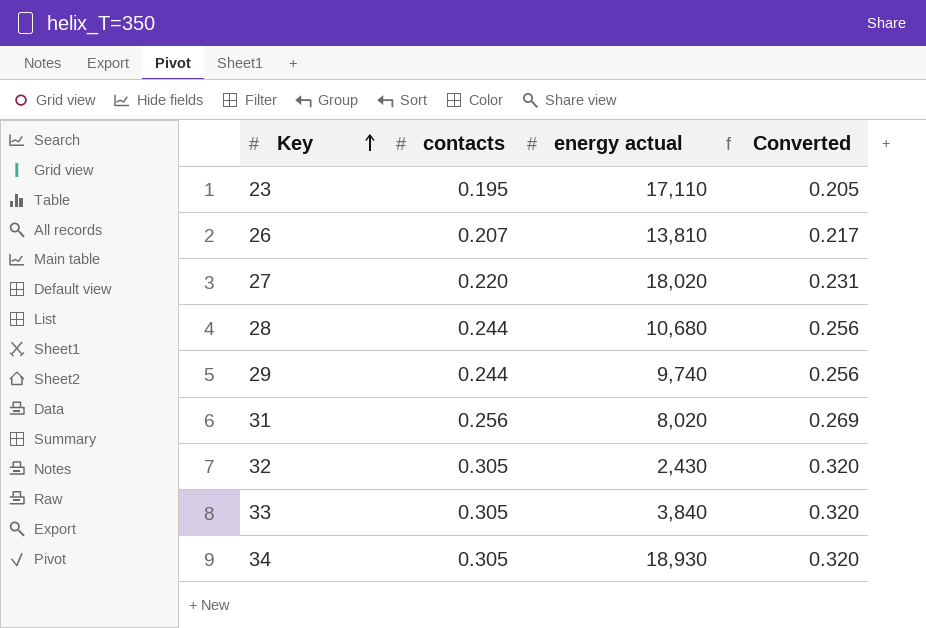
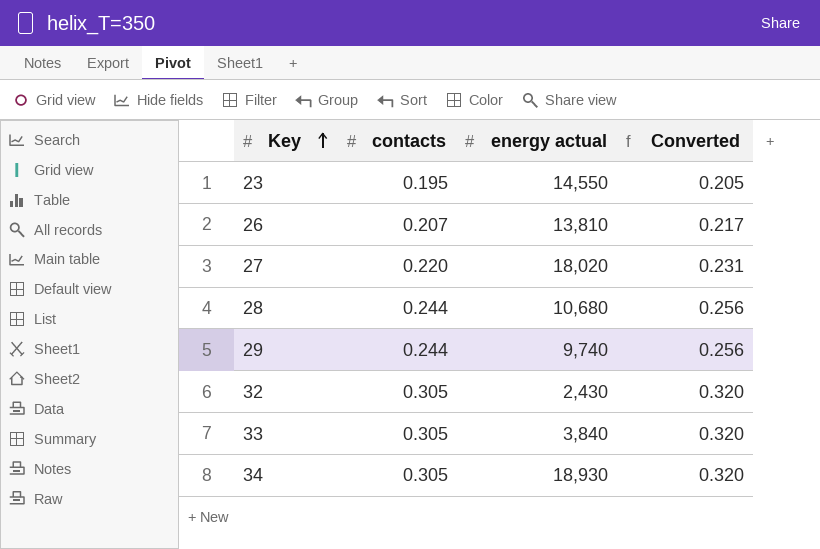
row 31: 0.256 | 8,020 | 0.269 -> none
23 | energy actual: 17,110 -> 14,550

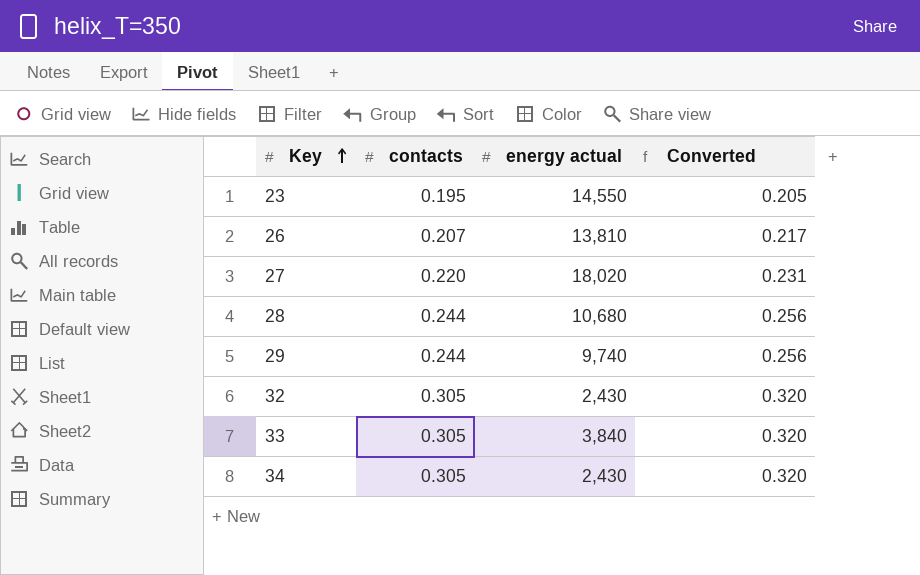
34 | energy actual: 18,930 -> 2,430

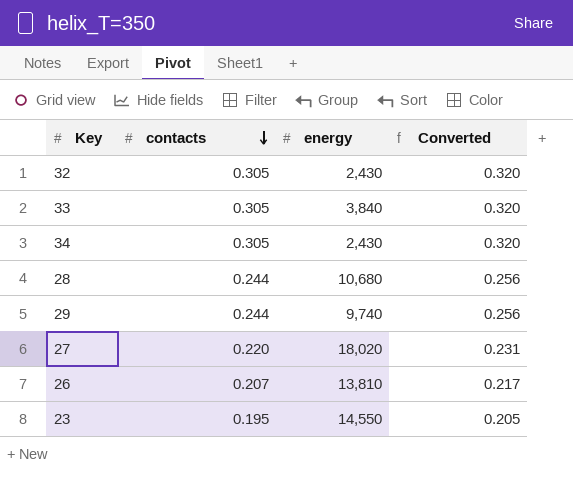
row order: Key ascending -> contacts descending
column name: energy actual -> energy

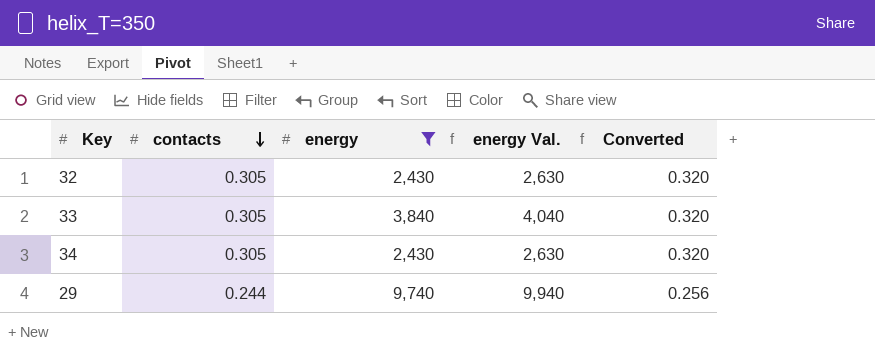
filter: none -> energy <= 9,740
column energy Val. | formula: none -> [energy] + 200

